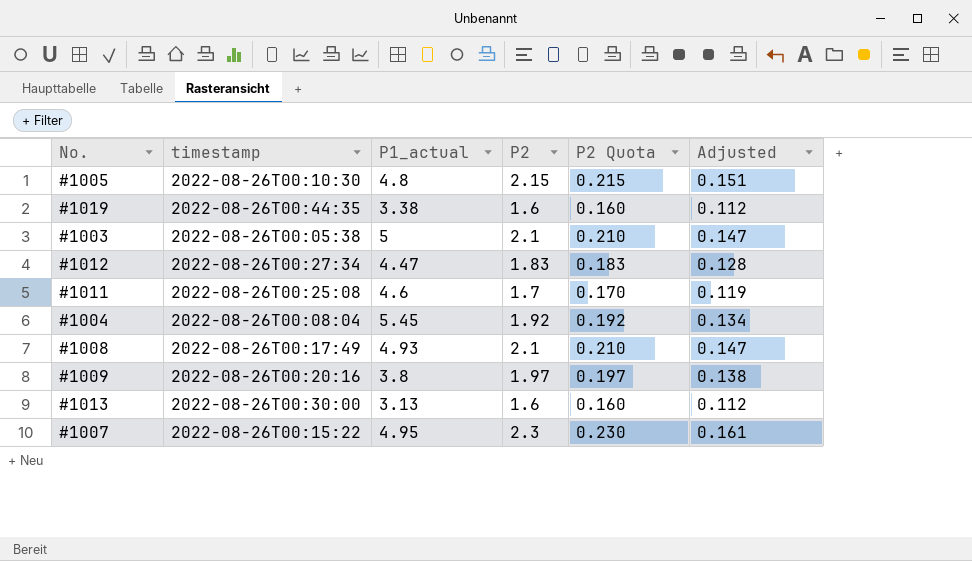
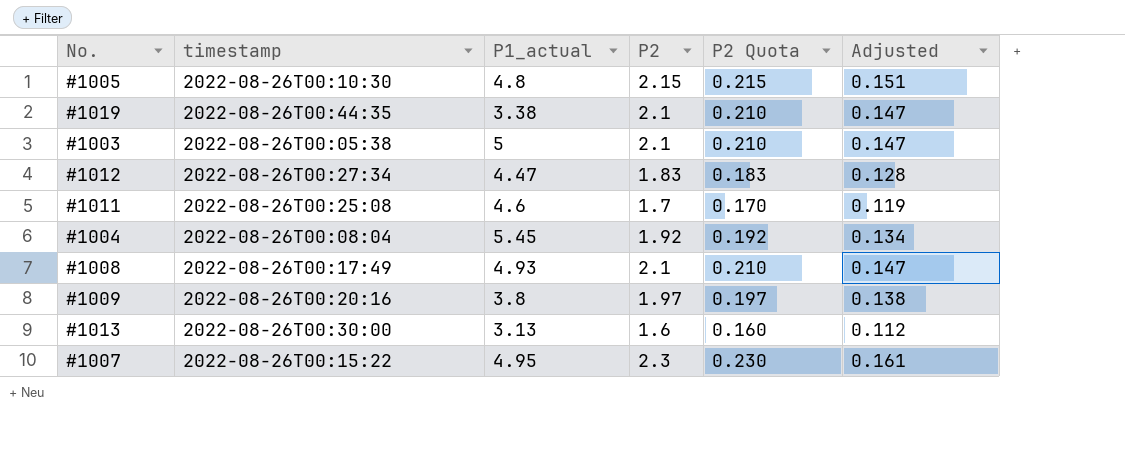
#1019 | P2: 1.6 -> 2.1
#1019 | P2 Quota: 0.160 -> 0.210
#1019 | Adjusted: 0.112 -> 0.147

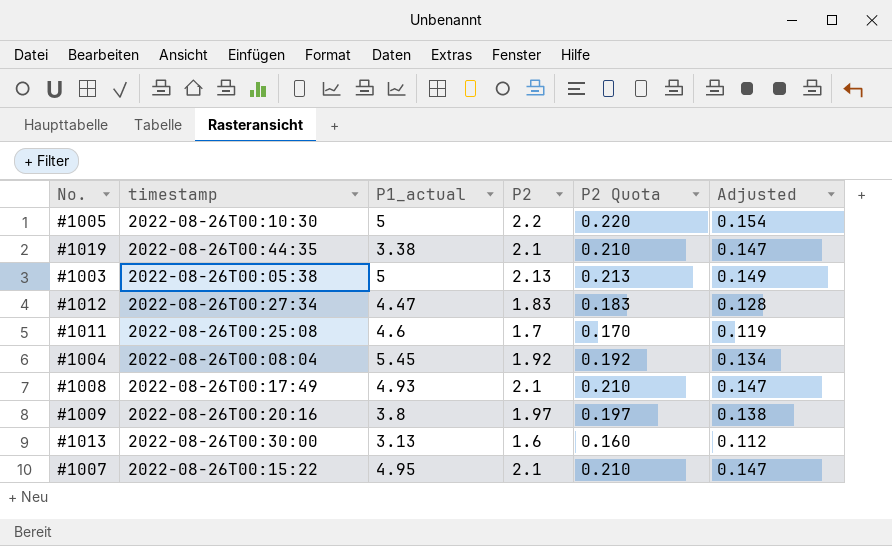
#1005 | P1_actual: 4.8 -> 5
#1005 | P2: 2.15 -> 2.2
#1005 | P2 Quota: 0.215 -> 0.220
#1005 | Adjusted: 0.151 -> 0.154
#1003 | P2: 2.1 -> 2.13
#1003 | P2 Quota: 0.210 -> 0.213
#1003 | Adjusted: 0.147 -> 0.149
#1007 | P2: 2.3 -> 2.1
#1007 | P2 Quota: 0.230 -> 0.210
#1007 | Adjusted: 0.161 -> 0.147

